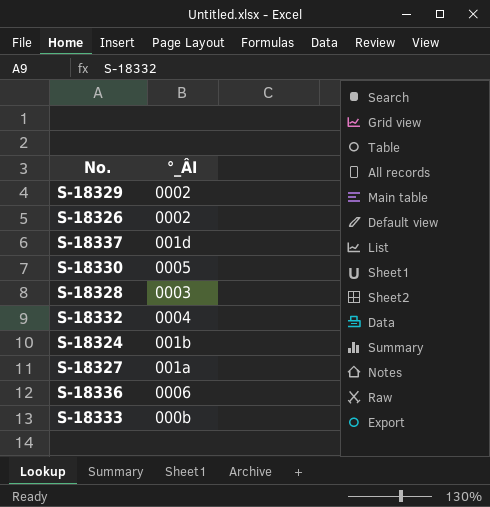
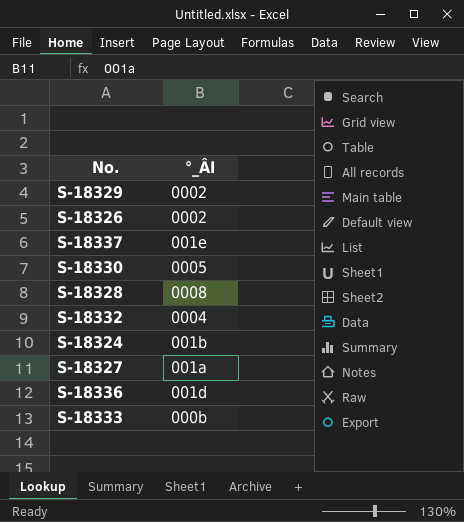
S-18337 | °_ÂI: 001d -> 001e
S-18328 | °_ÂI: 0003 -> 0008
S-18336 | °_ÂI: 0006 -> 001d

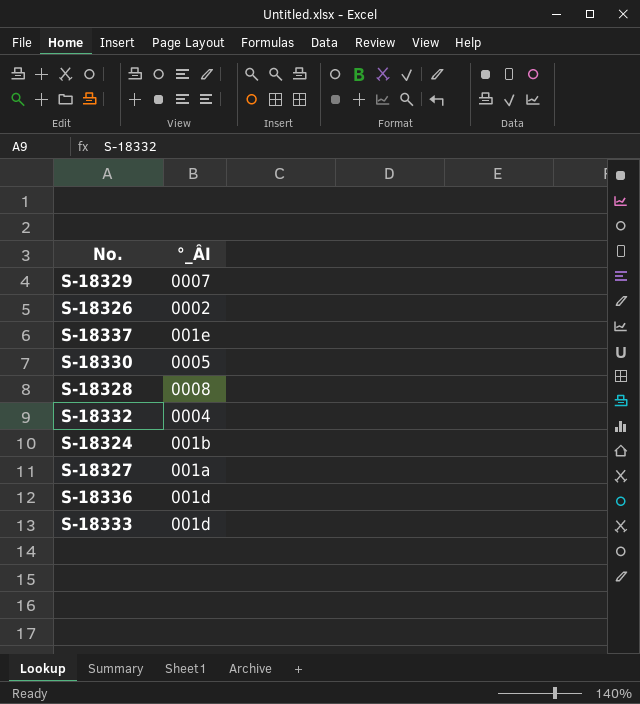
S-18329 | °_ÂI: 0002 -> 0007
S-18333 | °_ÂI: 000b -> 001d

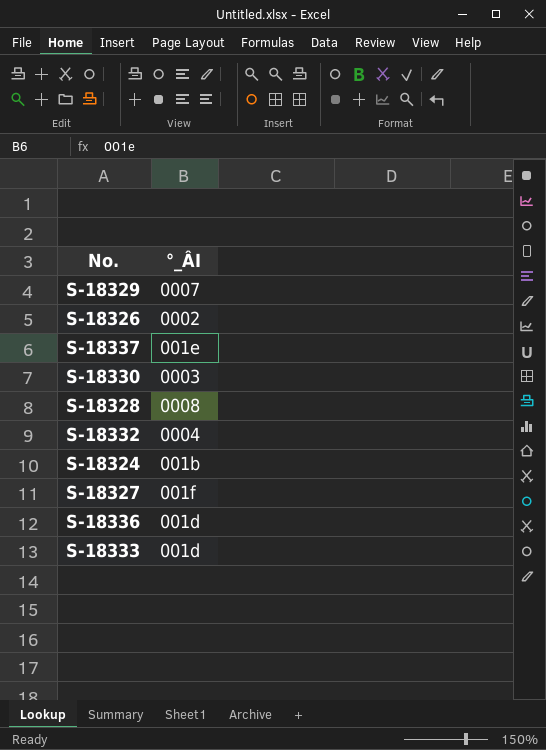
S-18330 | °_ÂI: 0005 -> 0003
S-18327 | °_ÂI: 001a -> 001f

